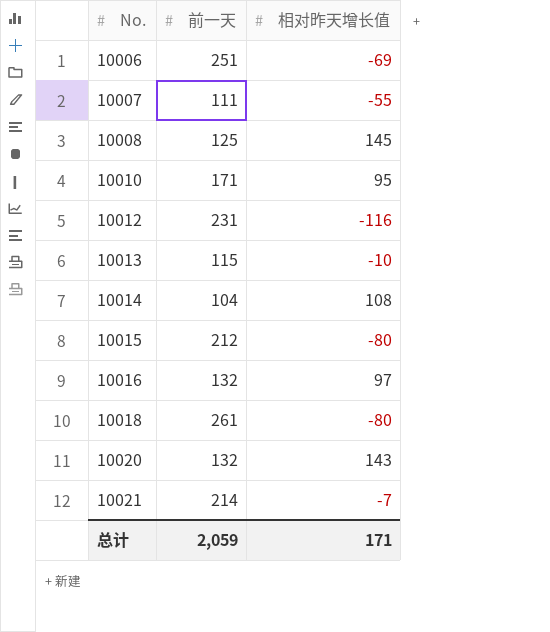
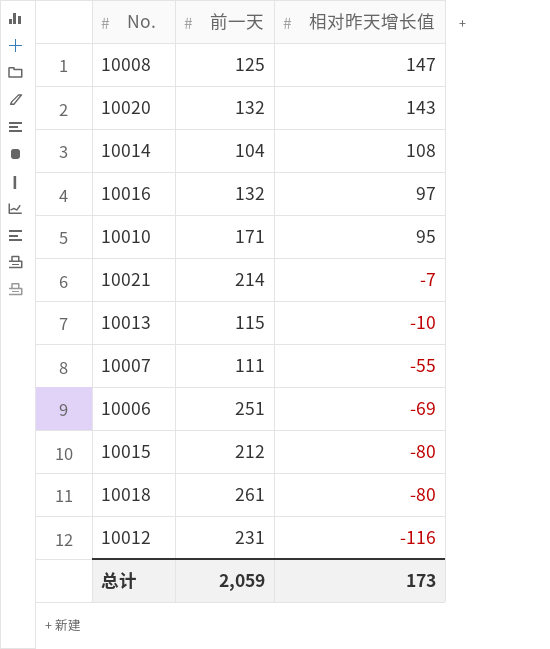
row order: No. ascending -> 相对昨天增长值 descending
10008 | 相对昨天增长值: 145 -> 147
总计 | 相对昨天增长值: 171 -> 173

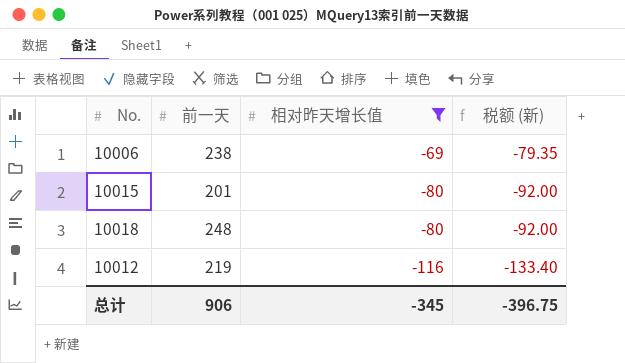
filter: none -> 相对昨天增长值 <= -69
column 税额 (新) | formula: none -> [相对昨天增长值] * 1.15
10006 | 前一天: 251 -> 238
10015 | 前一天: 212 -> 201
10018 | 前一天: 261 -> 248
10012 | 前一天: 231 -> 219
总计 | 前一天: 2,059 -> 906
总计 | 相对昨天增长值: 173 -> -345

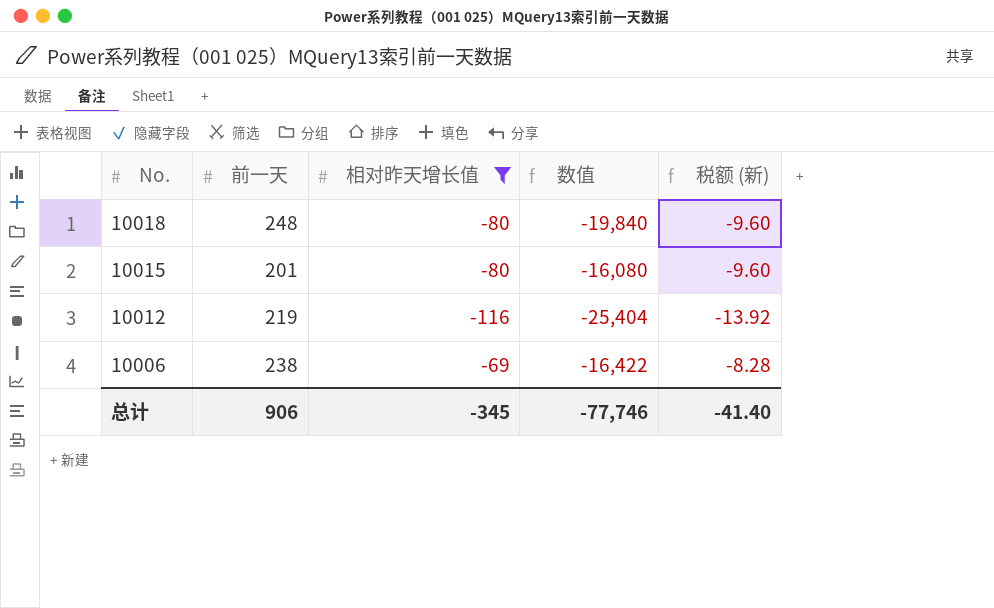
row order: 相对昨天增长值 descending -> No. descending
column 数值 | formula: none -> [前一天] * [相对昨天增长值]
column 税额 (新) | formula: [相对昨天增长值] * 1.15 -> [相对昨天增长值] * 0.12
总计 | 税额 (新): -396.75 -> -41.40

